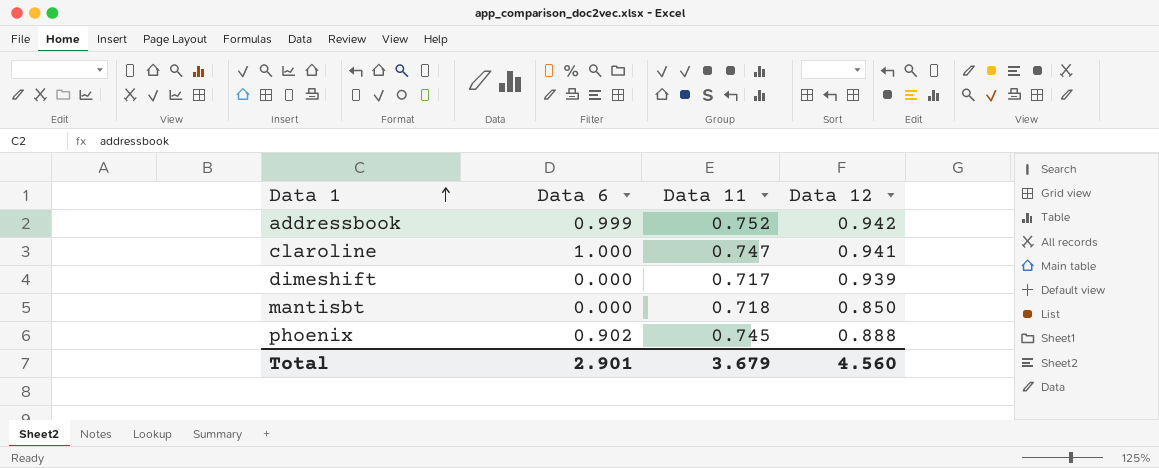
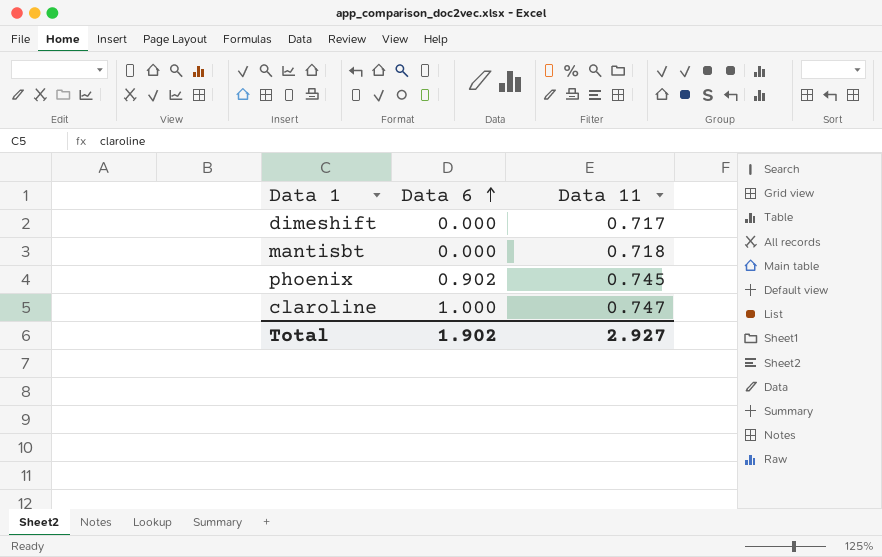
row order: Data 1 ascending -> Data 6 ascending
column Data 12 | position: 4 -> none
row addressbook: 0.999 | 0.752 | 0.942 -> none
Total | Data 6: 2.901 -> 1.902
Total | Data 11: 3.679 -> 2.927

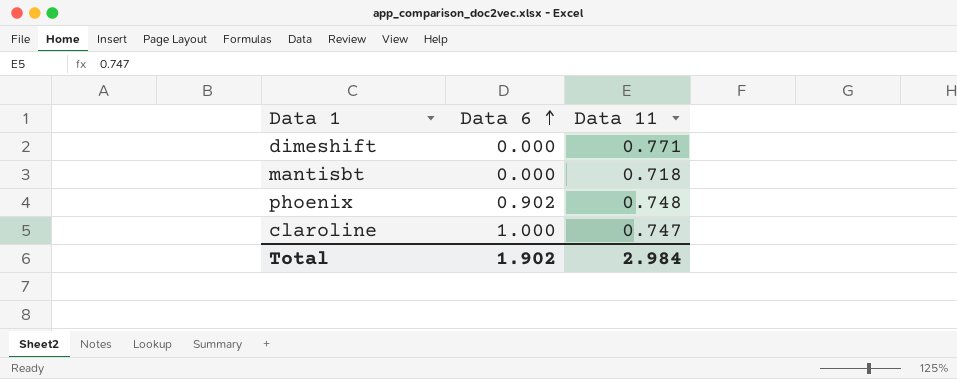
dimeshift | Data 11: 0.717 -> 0.771
phoenix | Data 11: 0.745 -> 0.748
Total | Data 11: 2.927 -> 2.984

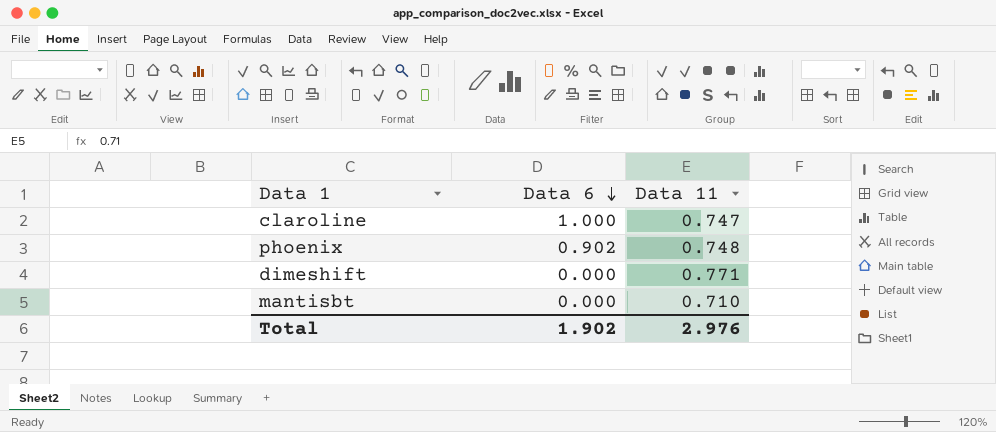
row order: Data 6 ascending -> Data 6 descending
mantisbt | Data 11: 0.718 -> 0.710
Total | Data 11: 2.984 -> 2.976

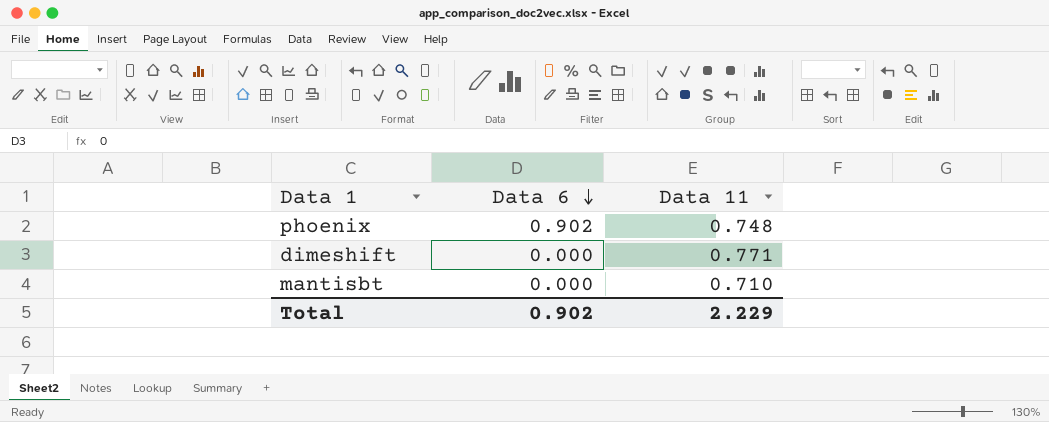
row claroline: 1.000 | 0.747 -> none
Total | Data 6: 1.902 -> 0.902
Total | Data 11: 2.976 -> 2.229

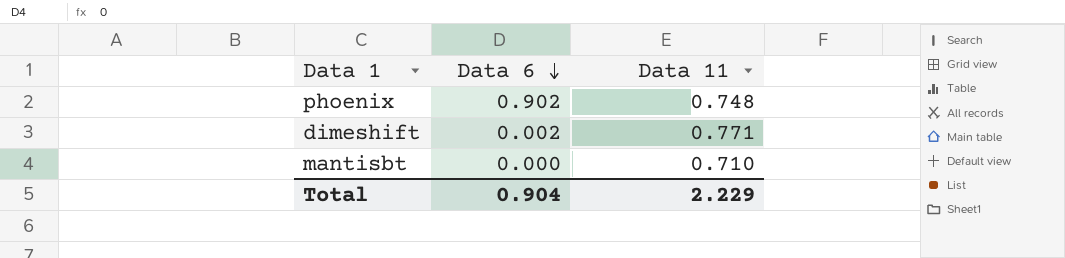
dimeshift | Data 6: 0.000 -> 0.002
Total | Data 6: 0.902 -> 0.904

